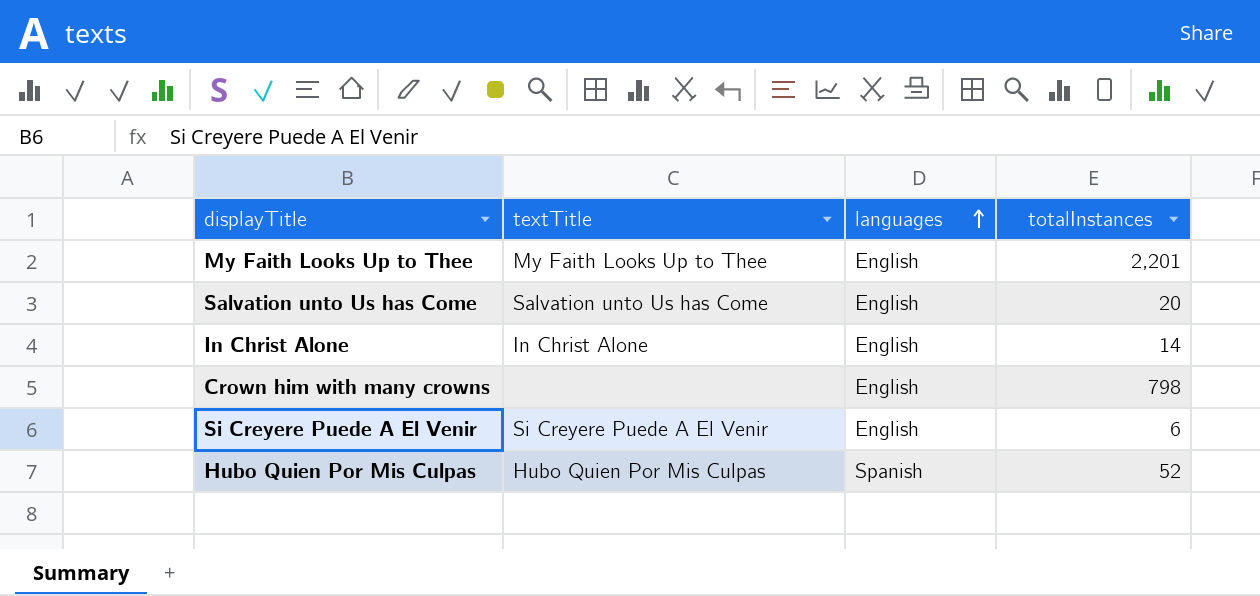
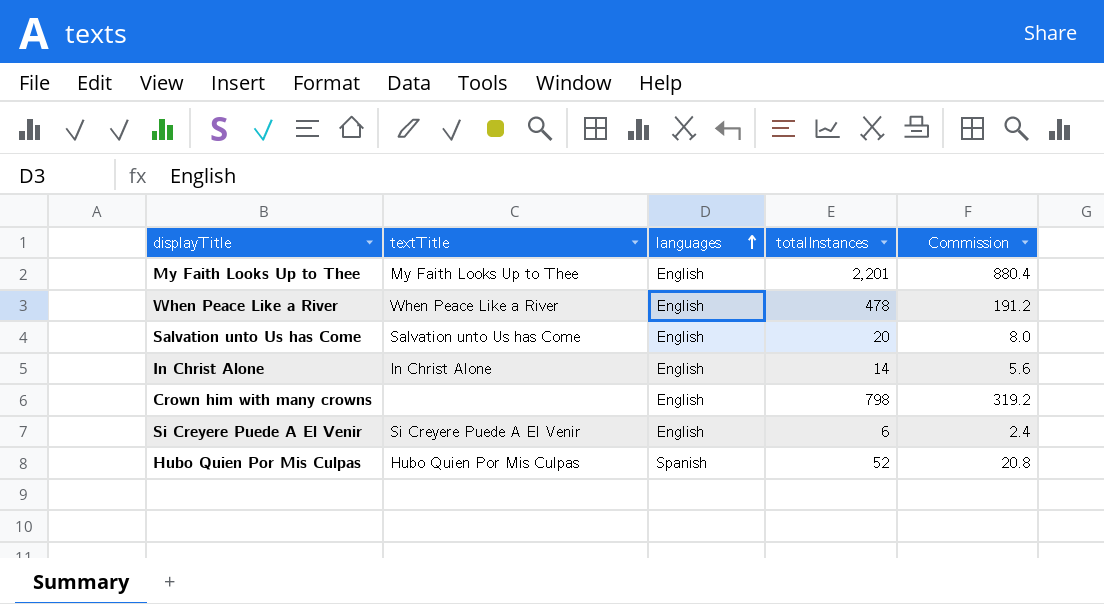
column Commission | formula: none -> [totalInstances] * 0.4
row When Peace Like a River: none -> When Peace Like a River | English | 478 | 191.2

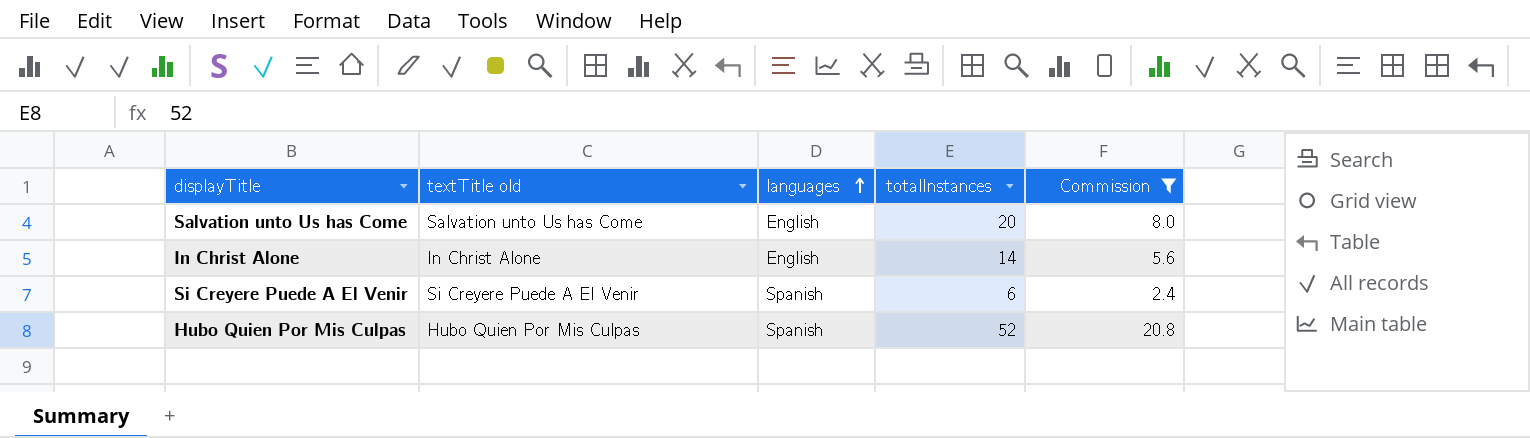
filter: none -> Commission <= 20.8
column name: textTitle -> textTitle old
Si Creyere Puede A El Venir | languages: English -> Spanish

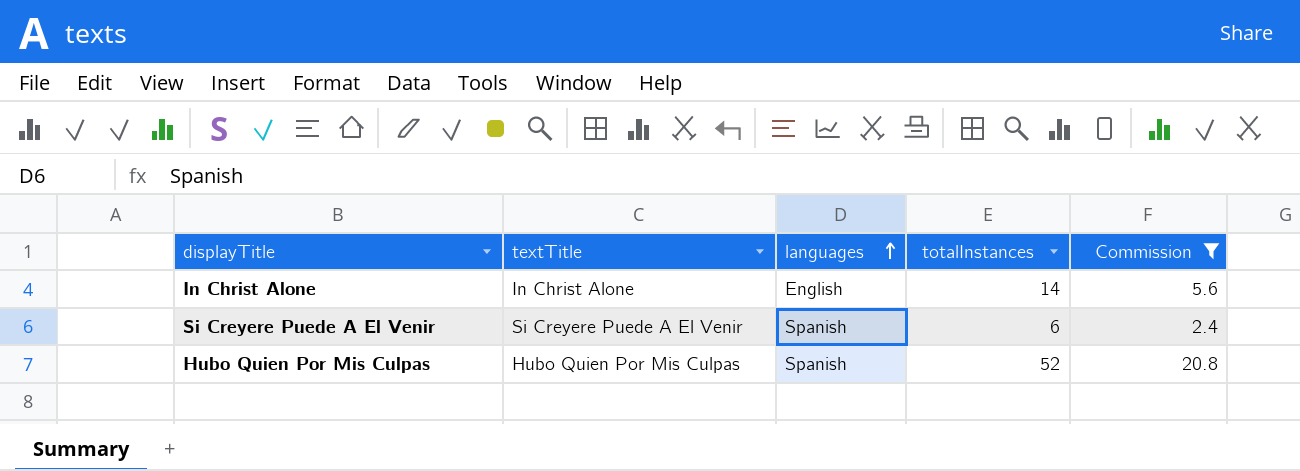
column name: textTitle old -> textTitle
row Salvation unto Us has Come: Salvation unto Us has Come | English | 20 | 8.0 -> none

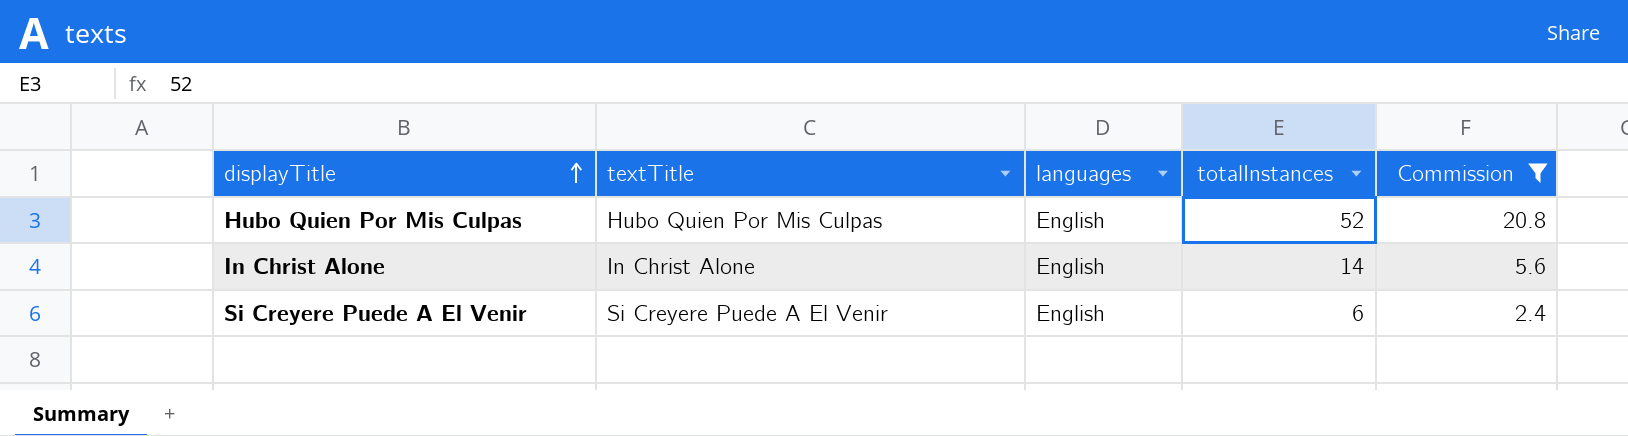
row order: languages ascending -> displayTitle ascending
Hubo Quien Por Mis Culpas | languages: Spanish -> English
Si Creyere Puede A El Venir | languages: Spanish -> English

